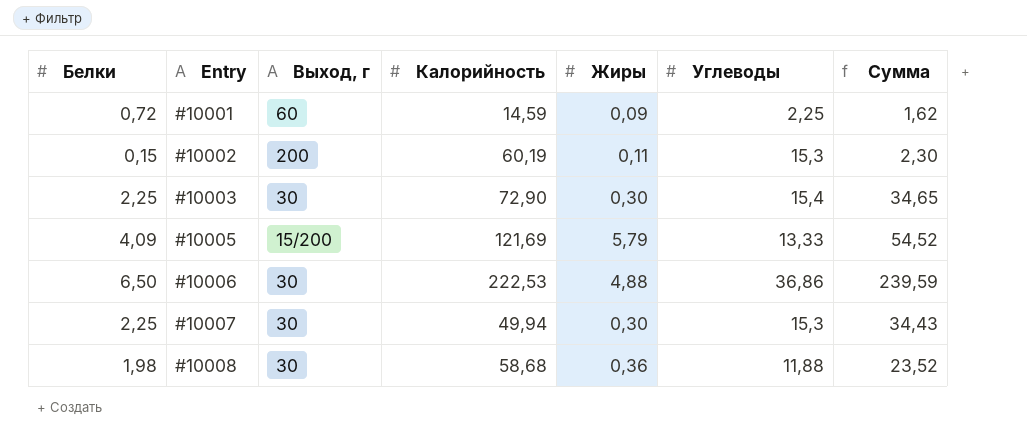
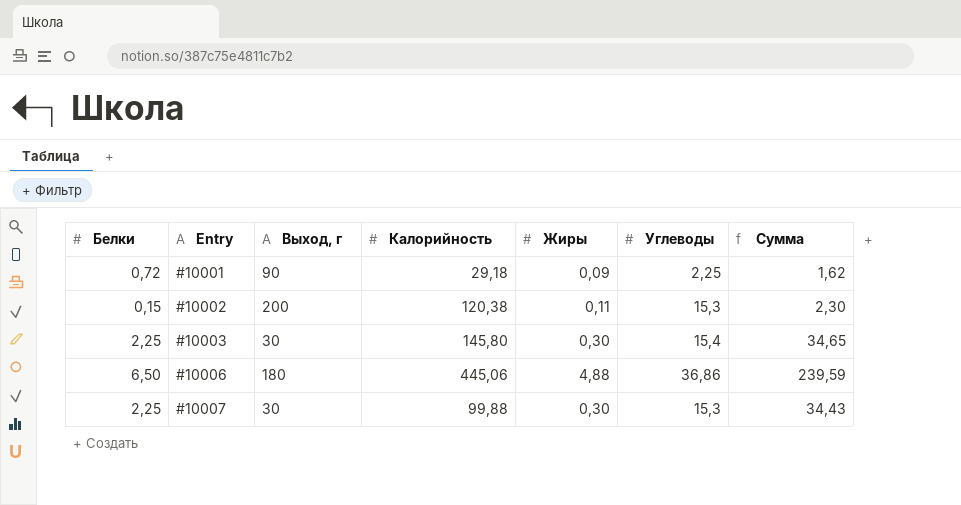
row #10005: 4,09 | 15/200 | 121,69 | 5,79 | 13,33 | 54,52 -> none
row #10008: 1,98 | 30 | 58,68 | 0,36 | 11,88 | 23,52 -> none
#10001 | Выход, г: 60 -> 90
#10001 | Калорийность: 14,59 -> 29,18
#10002 | Калорийность: 60,19 -> 120,38
#10003 | Калорийность: 72,90 -> 145,80
#10006 | Выход, г: 30 -> 180
#10006 | Калорийность: 222,53 -> 445,06
#10007 | Калорийность: 49,94 -> 99,88

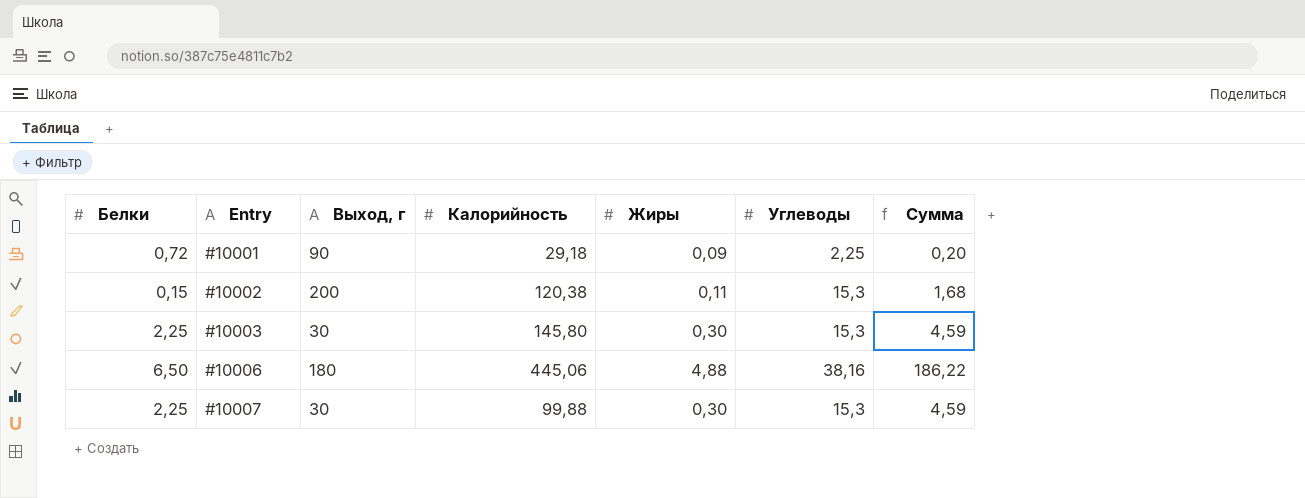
column Сумма | formula: [Белки] * [Углеводы] -> [Жиры] * [Углеводы]
#10003 | Углеводы: 15,4 -> 15,3
#10006 | Углеводы: 36,86 -> 38,16

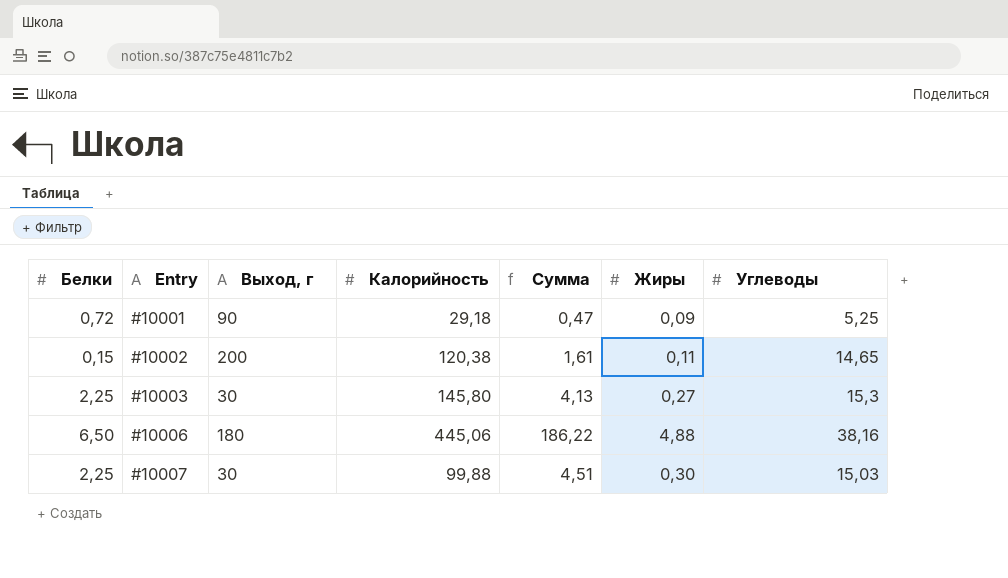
column Сумма | position: 7 -> 5
#10001 | Сумма: 0,20 -> 0,47
#10001 | Углеводы: 2,25 -> 5,25
#10002 | Сумма: 1,68 -> 1,61
#10002 | Углеводы: 15,3 -> 14,65
#10003 | Сумма: 4,59 -> 4,13
#10003 | Жиры: 0,30 -> 0,27
#10007 | Сумма: 4,59 -> 4,51
#10007 | Углеводы: 15,3 -> 15,03

